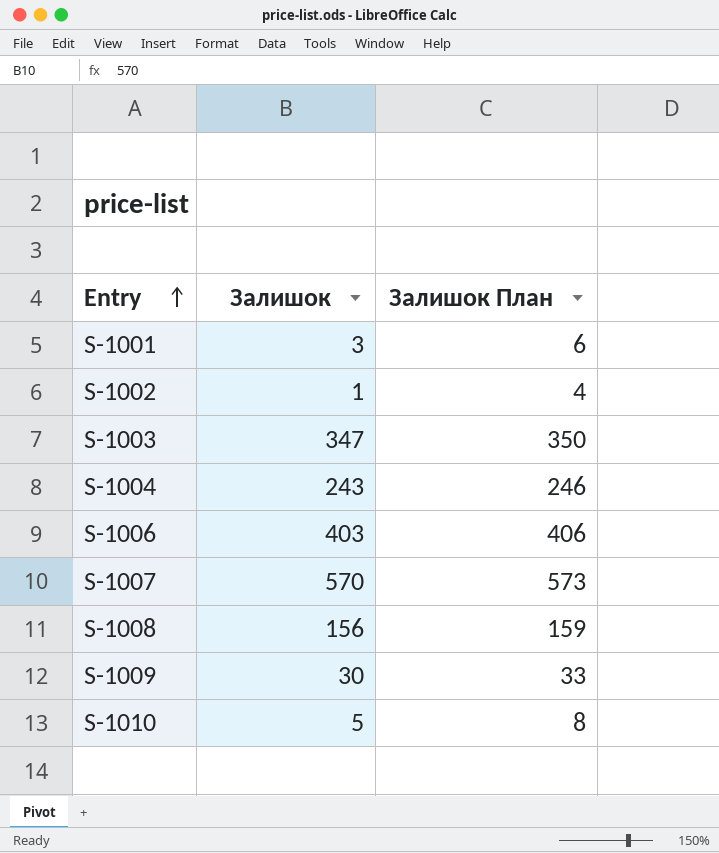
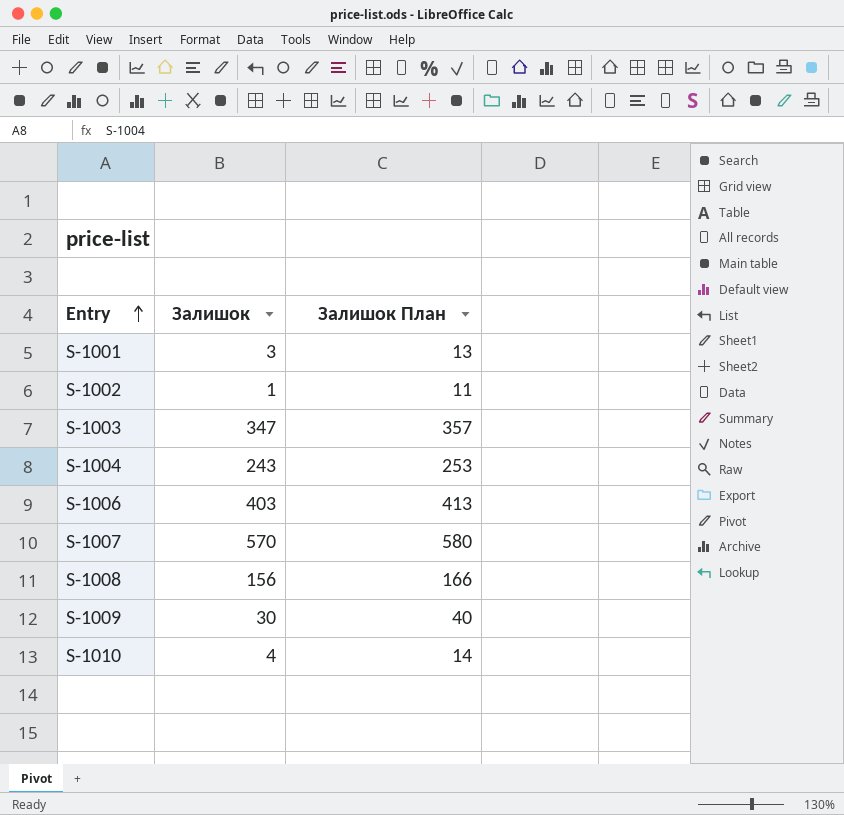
column Залишок План | formula: [Залишок] + 3 -> [Залишок] + 10
S-1010 | Залишок: 5 -> 4

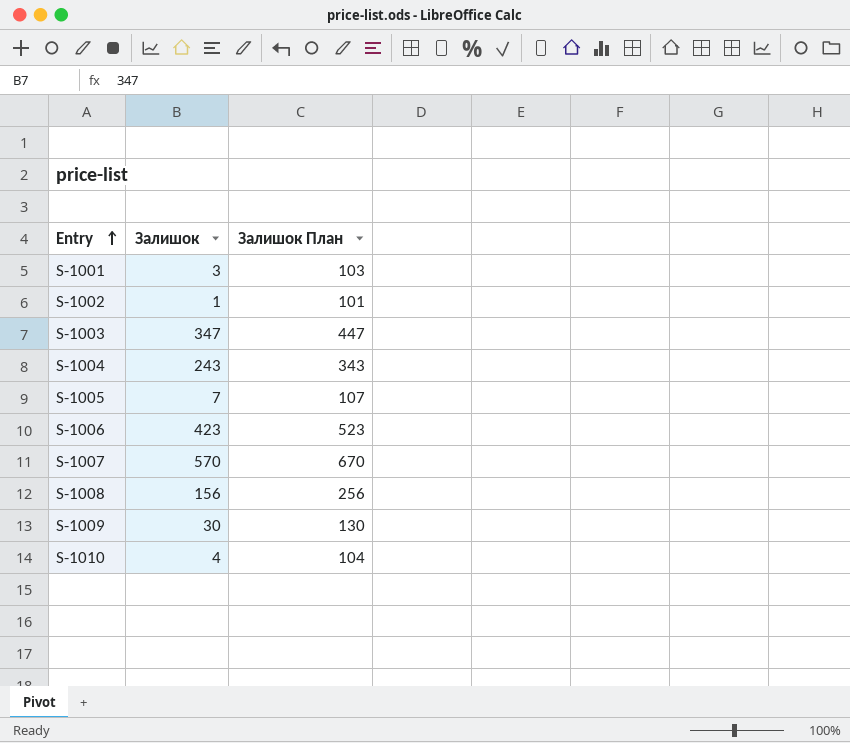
column Залишок План | formula: [Залишок] + 10 -> [Залишок] + 100
row S-1005: none -> 7 | 107
S-1006 | Залишок: 403 -> 423

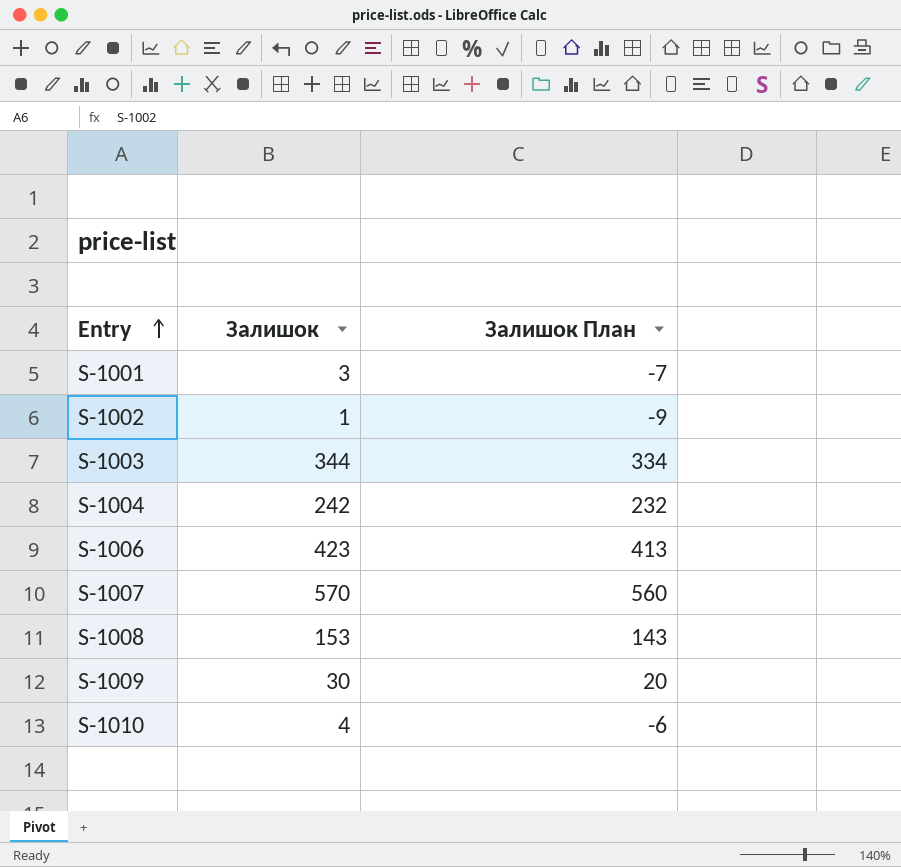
column Залишок План | formula: [Залишок] + 100 -> [Залишок] - 10
row S-1005: 7 | 107 -> none
S-1003 | Залишок: 347 -> 344
S-1004 | Залишок: 243 -> 242
S-1008 | Залишок: 156 -> 153

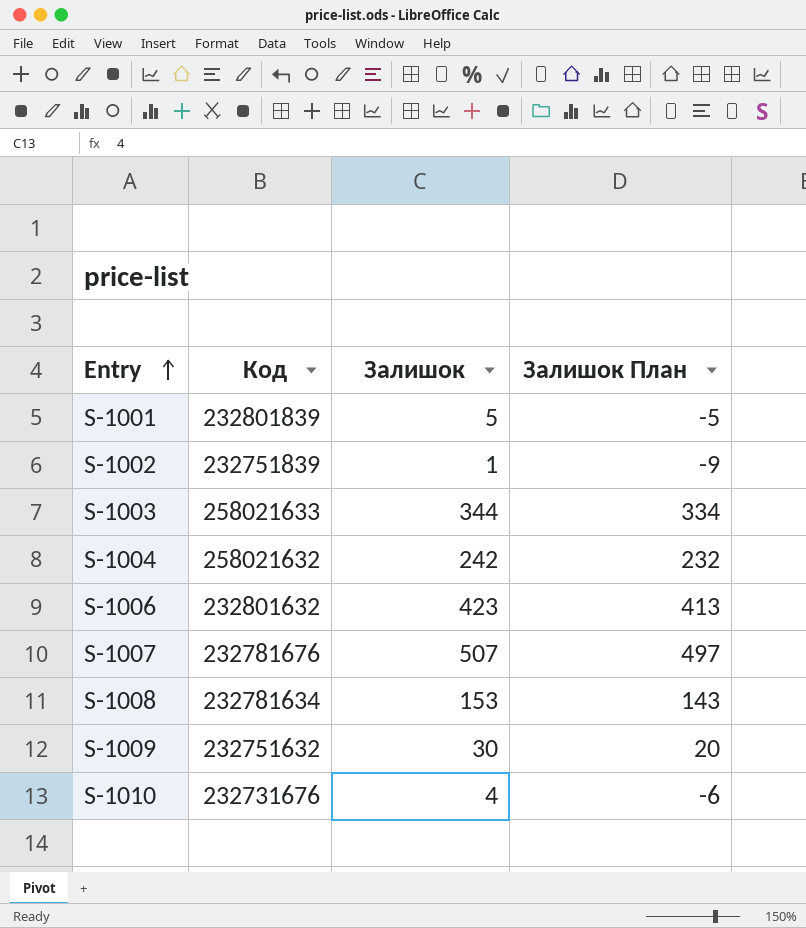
column Код | position: none -> 2
S-1001 | Залишок: 3 -> 5
S-1001 | Залишок План: -7 -> -5
S-1007 | Залишок: 570 -> 507
S-1007 | Залишок План: 560 -> 497

